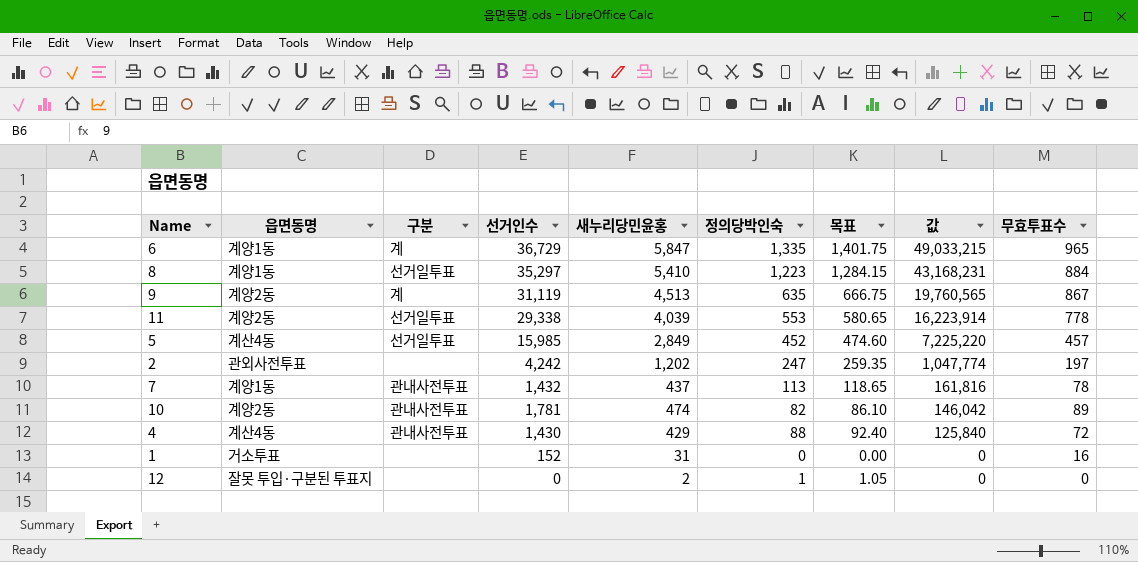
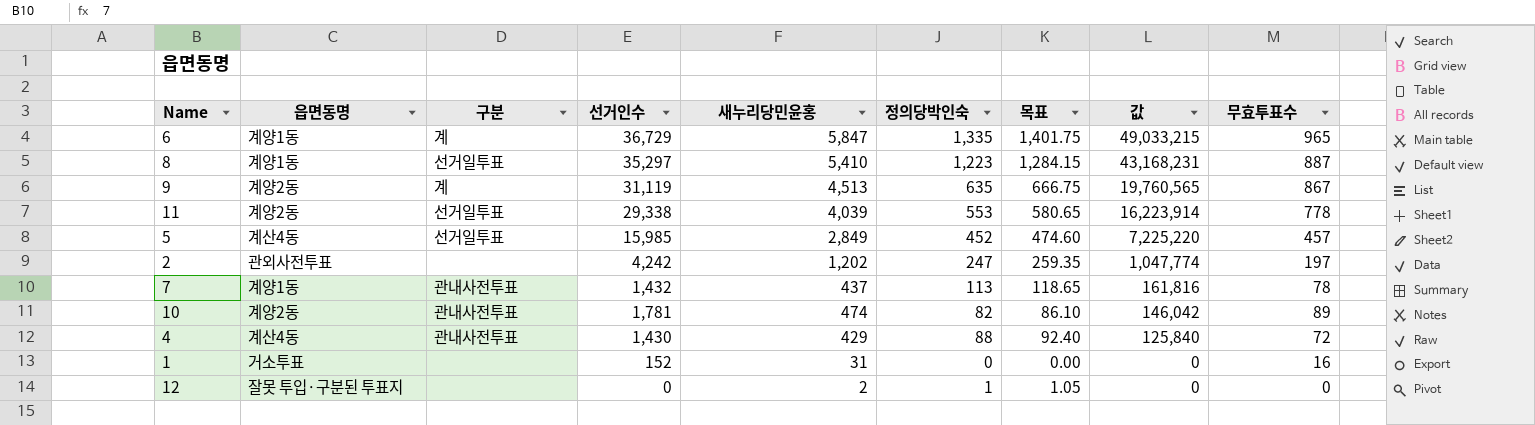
8 | 무효투표수: 884 -> 887

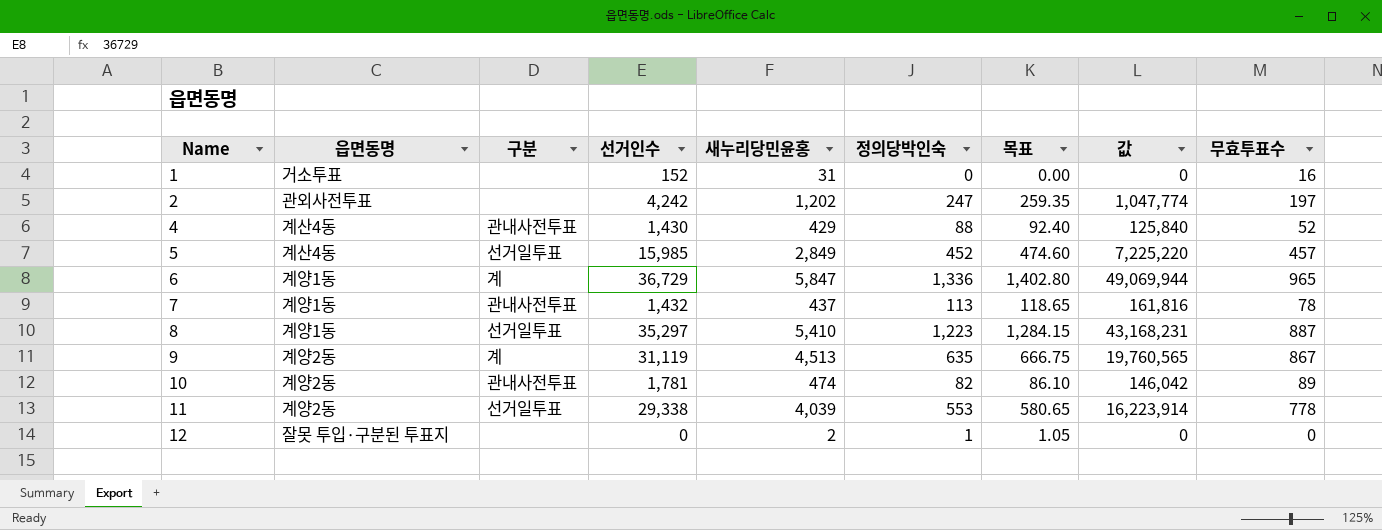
row order: 값 descending -> Name ascending
4 | 무효투표수: 72 -> 52
6 | 정의당박인숙: 1,335 -> 1,336
6 | 목표: 1,401.75 -> 1,402.80
6 | 값: 49,033,215 -> 49,069,944

